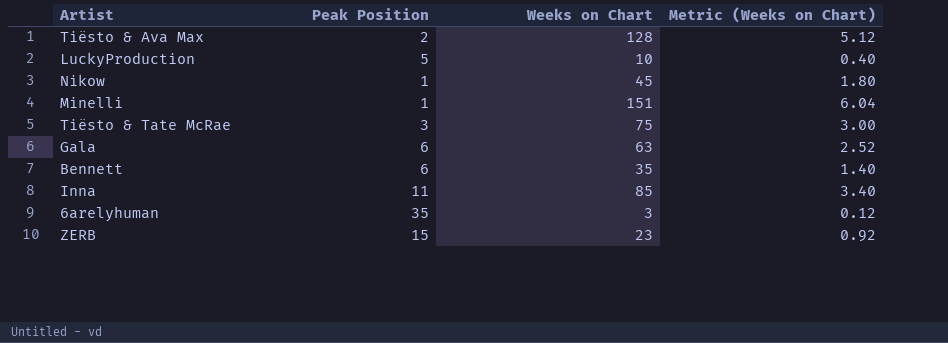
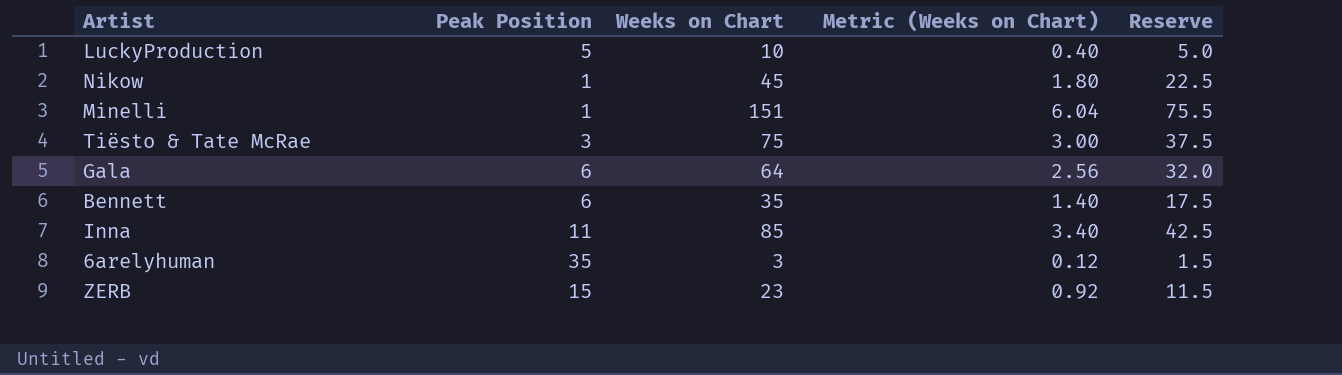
column Reserve | formula: none -> [Weeks on Chart] * 0.5
row Tiësto & Ava Max: 2 | 128 | 5.12 -> none
Gala | Weeks on Chart: 63 -> 64
Gala | Metric (Weeks on Chart): 2.52 -> 2.56

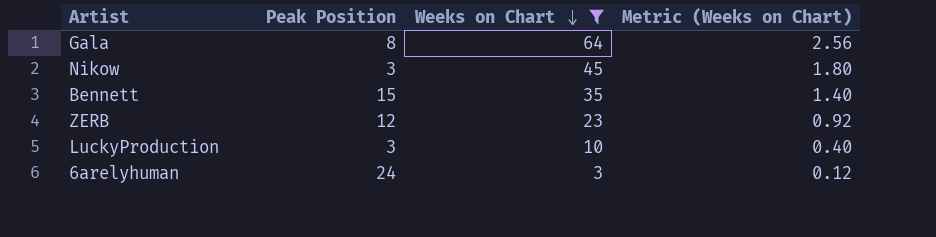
filter: none -> Weeks on Chart <= 64
row order: none -> Weeks on Chart descending
column Reserve | formula: [Weeks on Chart] * 0.5 -> none
Gala | Peak Position: 6 -> 8
Nikow | Peak Position: 1 -> 3
Bennett | Peak Position: 6 -> 15
ZERB | Peak Position: 15 -> 12
LuckyProduction | Peak Position: 5 -> 3
6arelyhuman | Peak Position: 35 -> 24

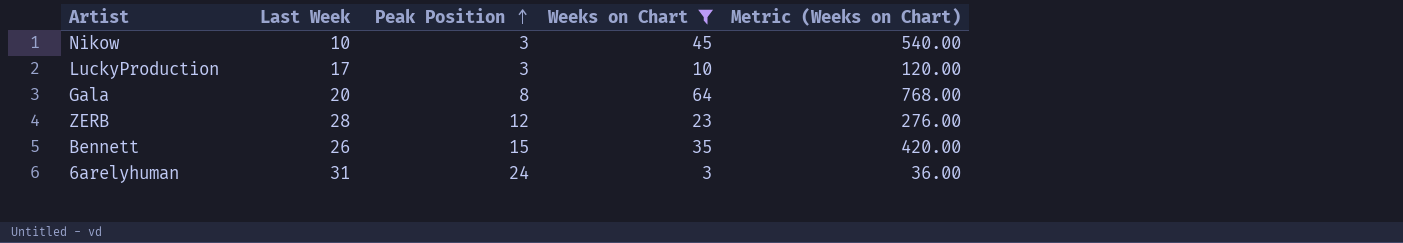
row order: Weeks on Chart descending -> Peak Position ascending
column Last Week | position: none -> 2
column Metric (Weeks on Chart) | formula: [Weeks on Chart] * 0.04 -> [Weeks on Chart] * 12

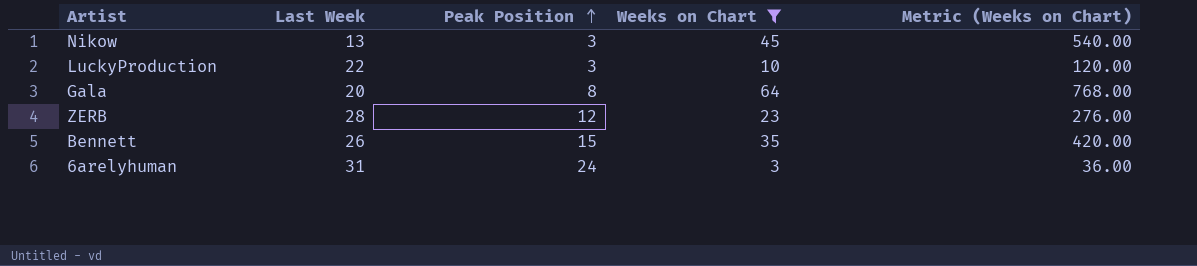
Nikow | Last Week: 10 -> 13
LuckyProduction | Last Week: 17 -> 22

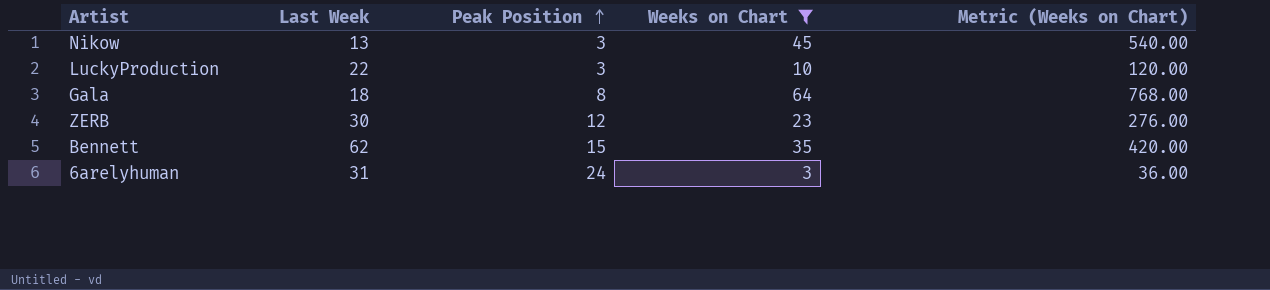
Gala | Last Week: 20 -> 18
ZERB | Last Week: 28 -> 30
Bennett | Last Week: 26 -> 62

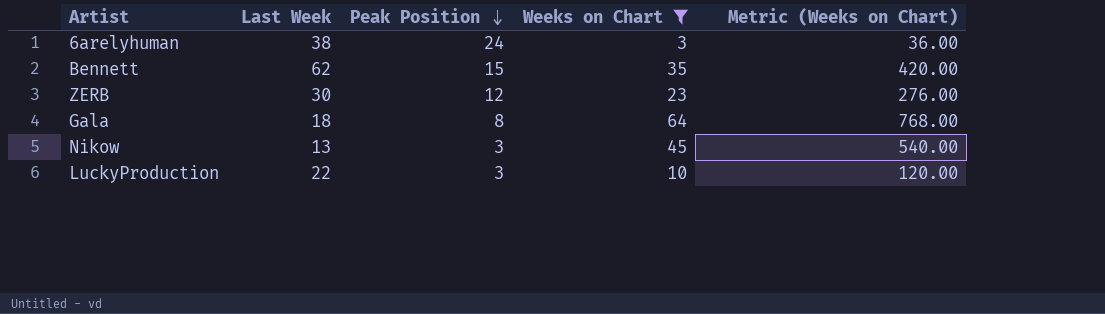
row order: Peak Position ascending -> Peak Position descending
6arelyhuman | Last Week: 31 -> 38

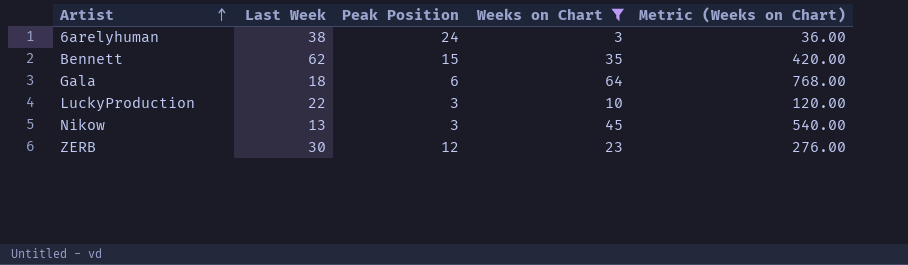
row order: Peak Position descending -> Artist ascending
Gala | Peak Position: 8 -> 6

